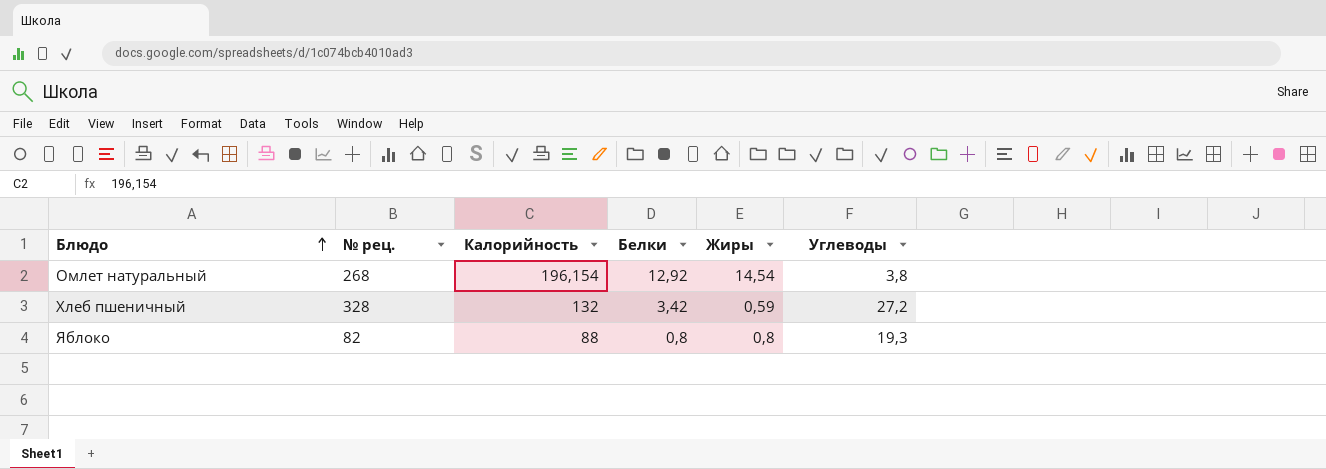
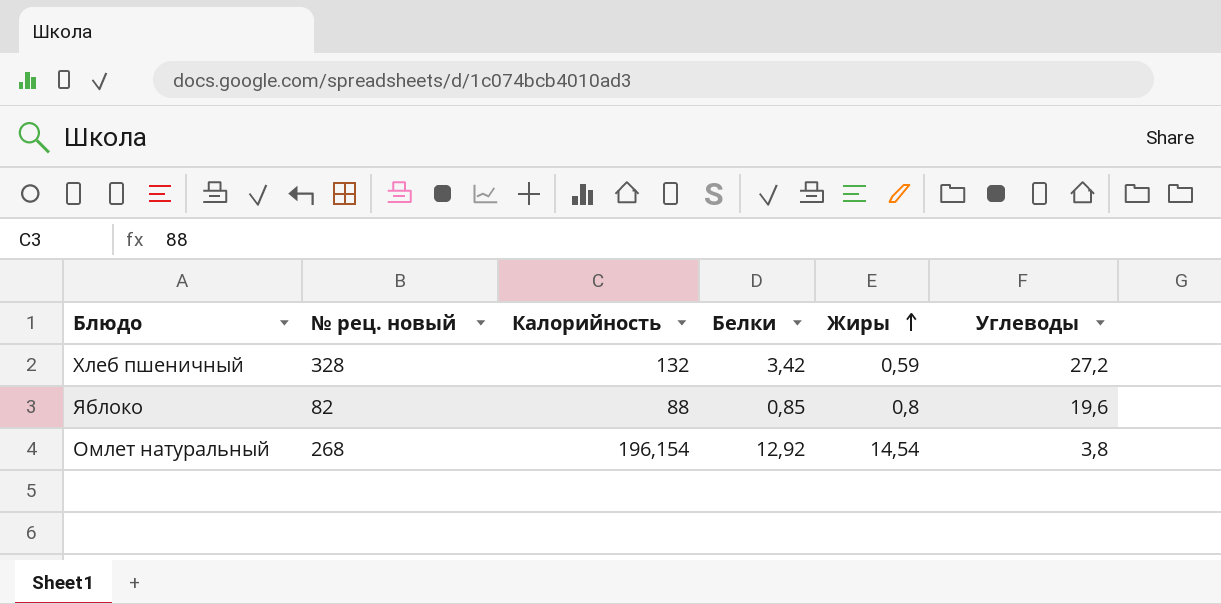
row order: Блюдо ascending -> Жиры ascending
column name: № рец. -> № рец. новый
Яблоко | Белки: 0,8 -> 0,85
Яблоко | Углеводы: 19,3 -> 19,6

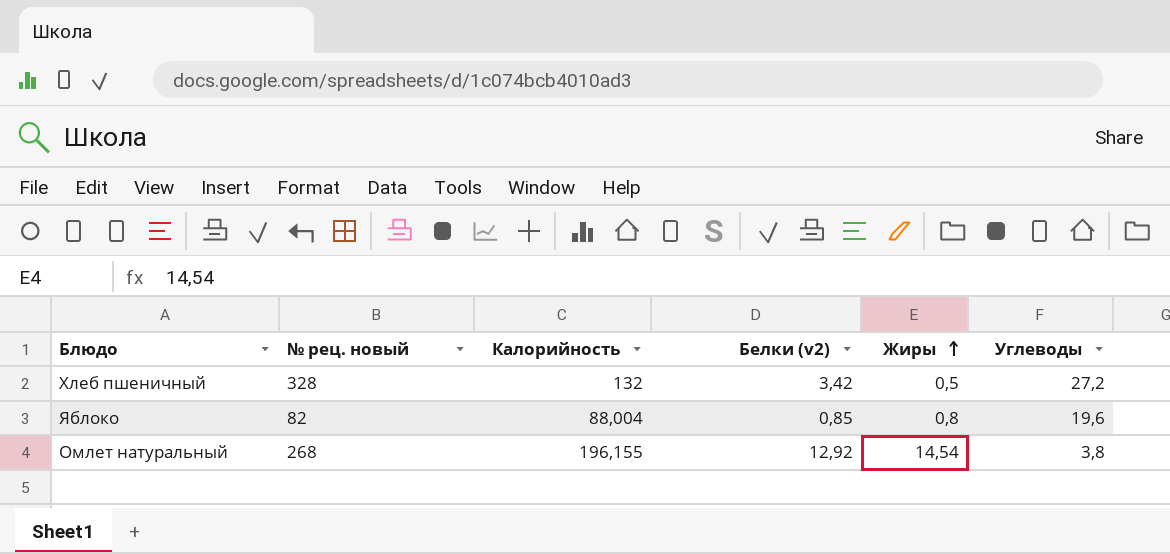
column name: Белки -> Белки (v2)
Хлеб пшеничный | Жиры: 0,59 -> 0,5
Яблоко | Калорийность: 88 -> 88,004
Омлет натуральный | Калорийность: 196,154 -> 196,155

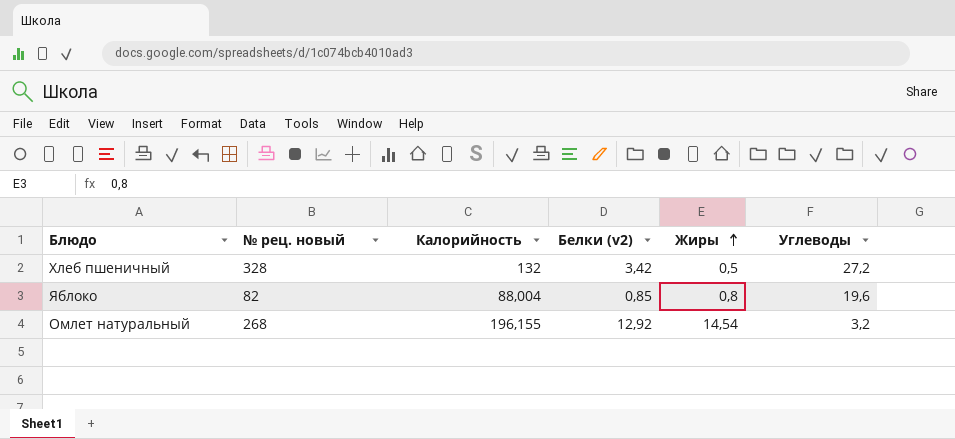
Омлет натуральный | Углеводы: 3,8 -> 3,2

